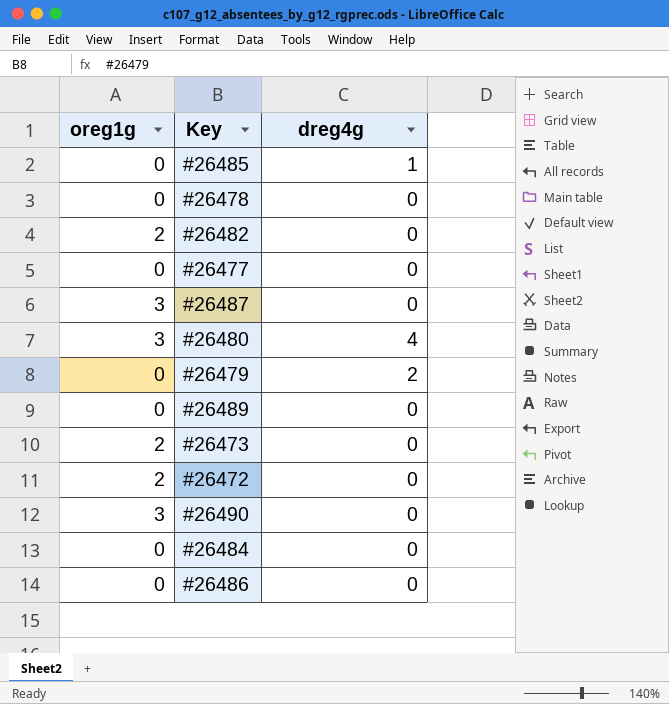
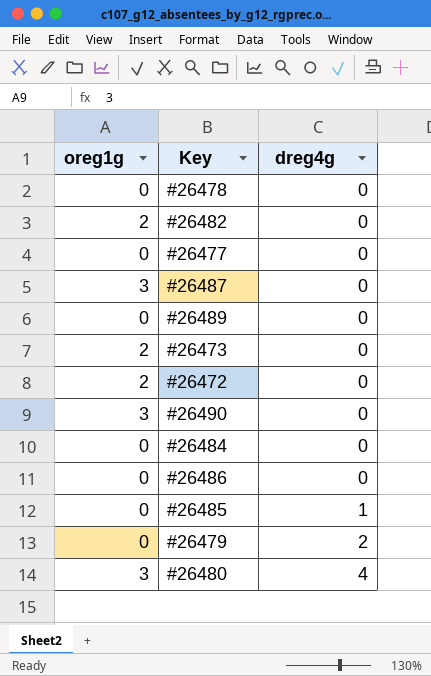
row order: none -> dreg4g ascending

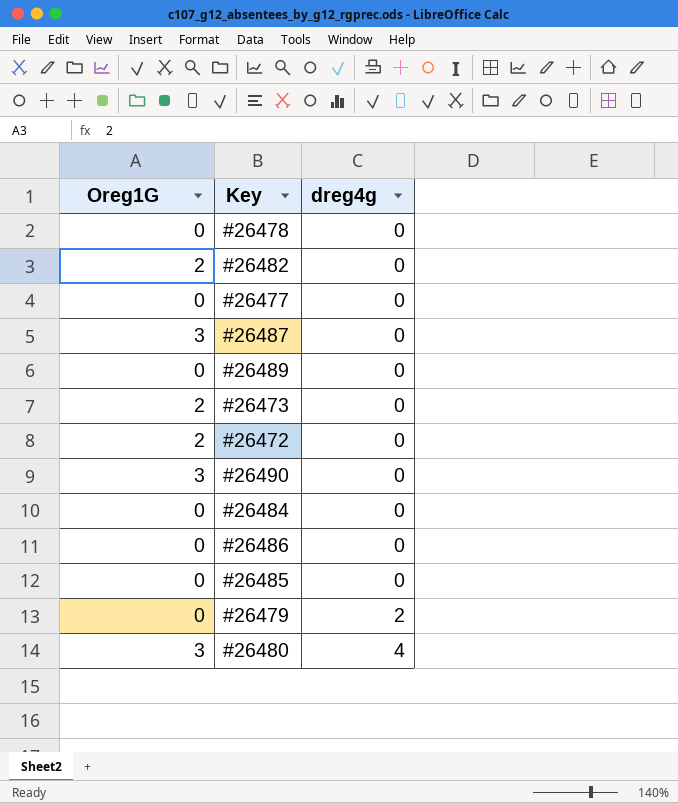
column name: oreg1g -> Oreg1G
#26485 | dreg4g: 1 -> 0

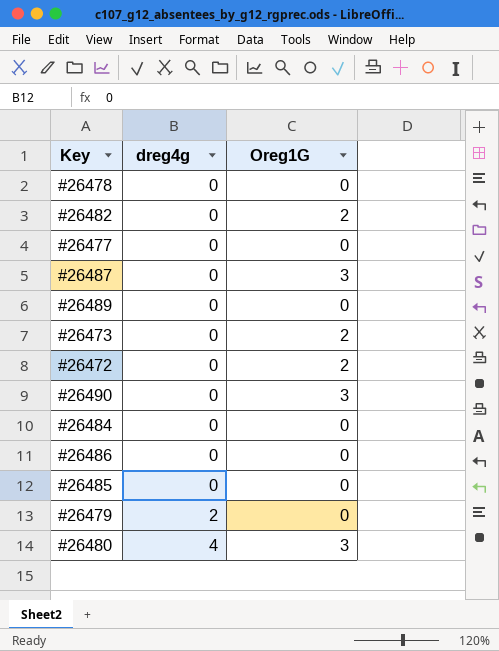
column Oreg1G | position: 1 -> 3

